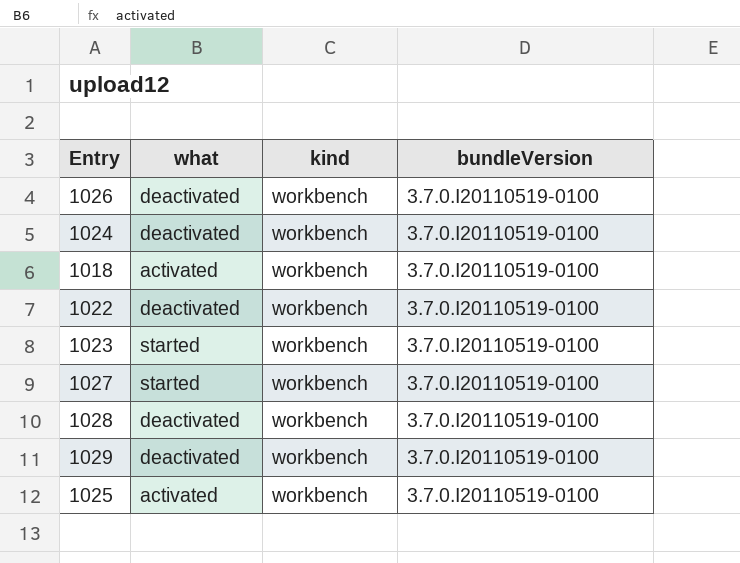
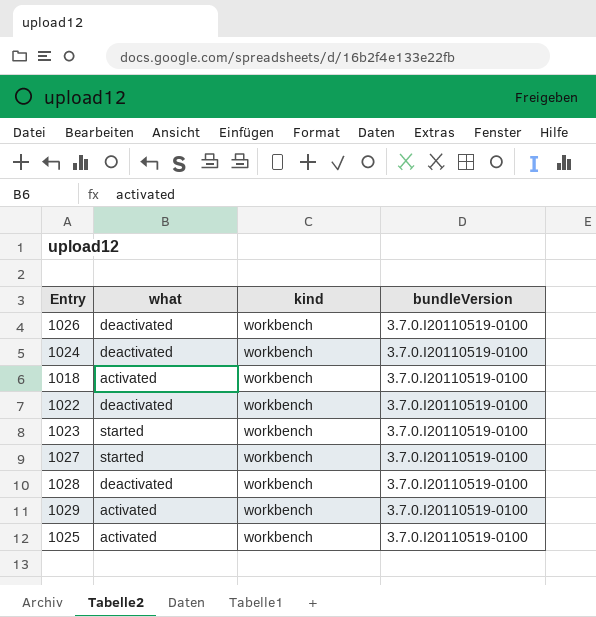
1029 | what: deactivated -> activated

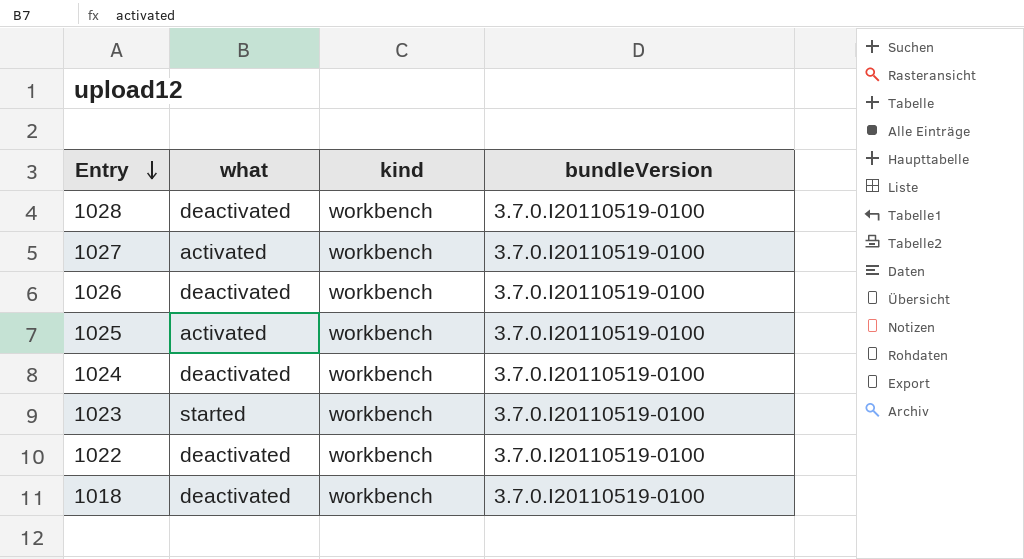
row order: none -> Entry descending
row 1029: activated | workbench | 3.7.0.I20110519-0100 -> none
1027 | what: started -> activated
1018 | what: activated -> deactivated

